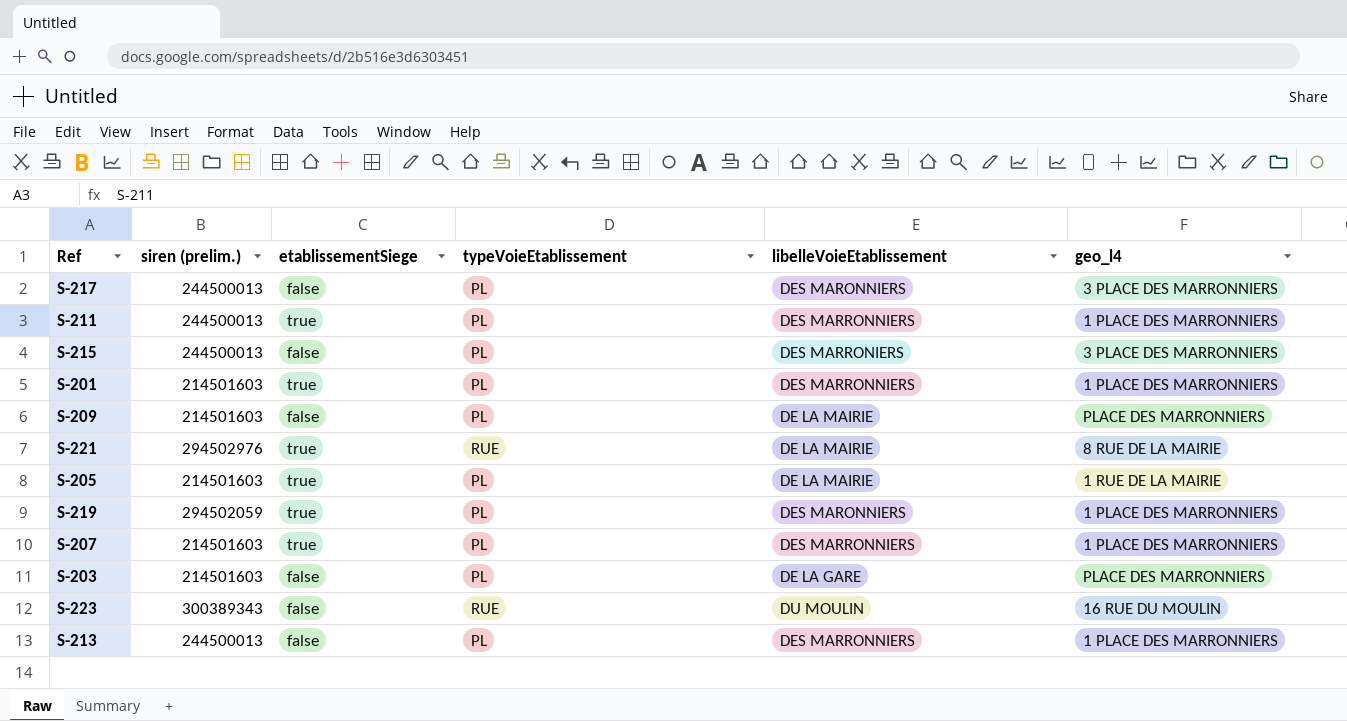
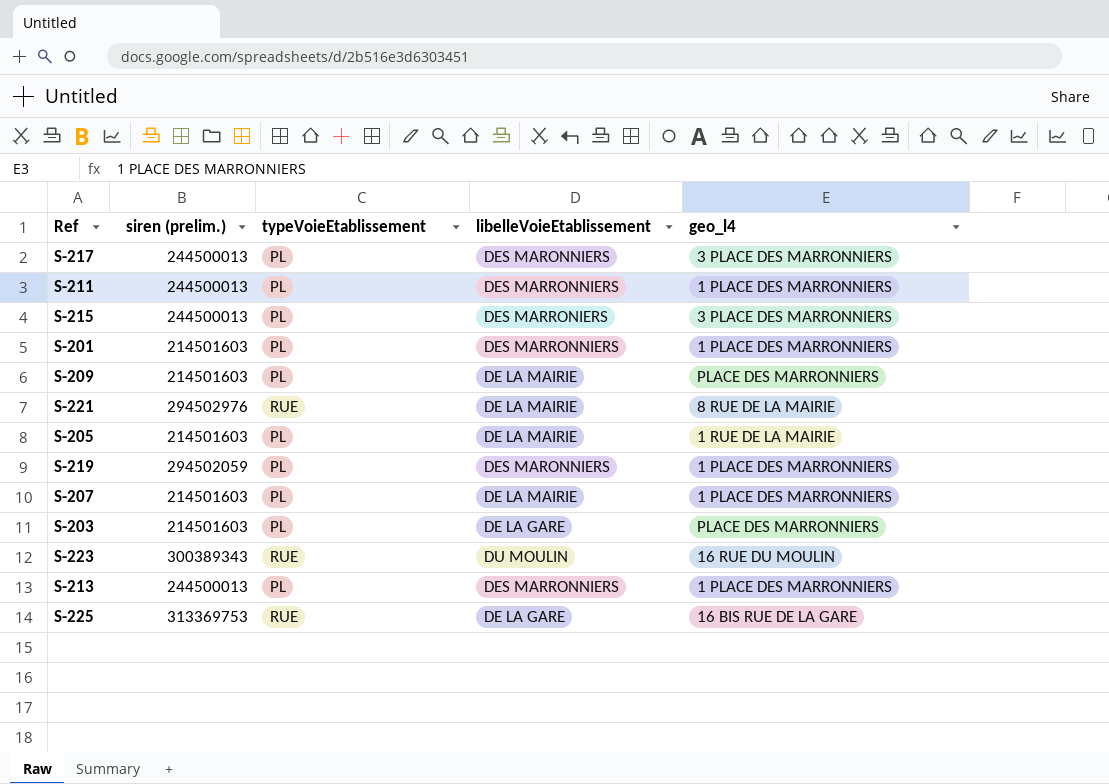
column etablissementSiege | position: 3 -> none
S-207 | libelleVoieEtablissement: DES MARRONNIERS -> DE LA MAIRIE
row S-225: none -> 313369753 | RUE | DE LA GARE | 16 BIS RUE DE LA GARE

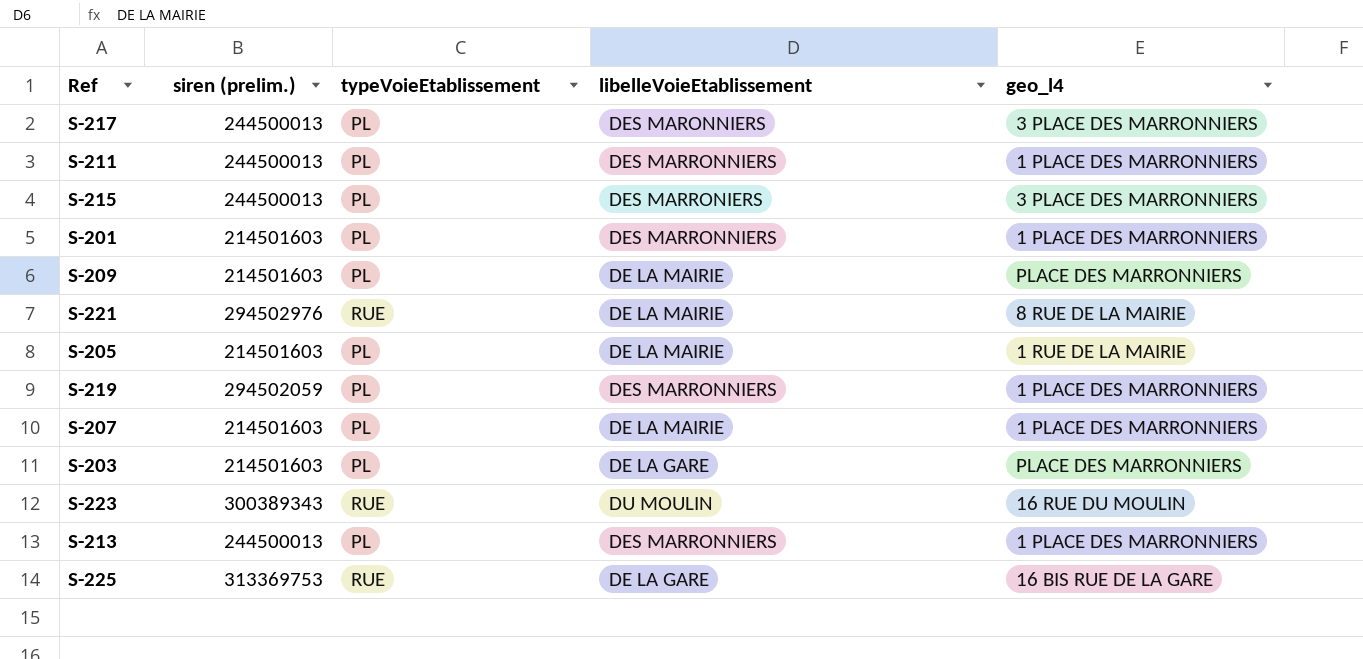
S-219 | libelleVoieEtablissement: DES MARONNIERS -> DES MARRONNIERS

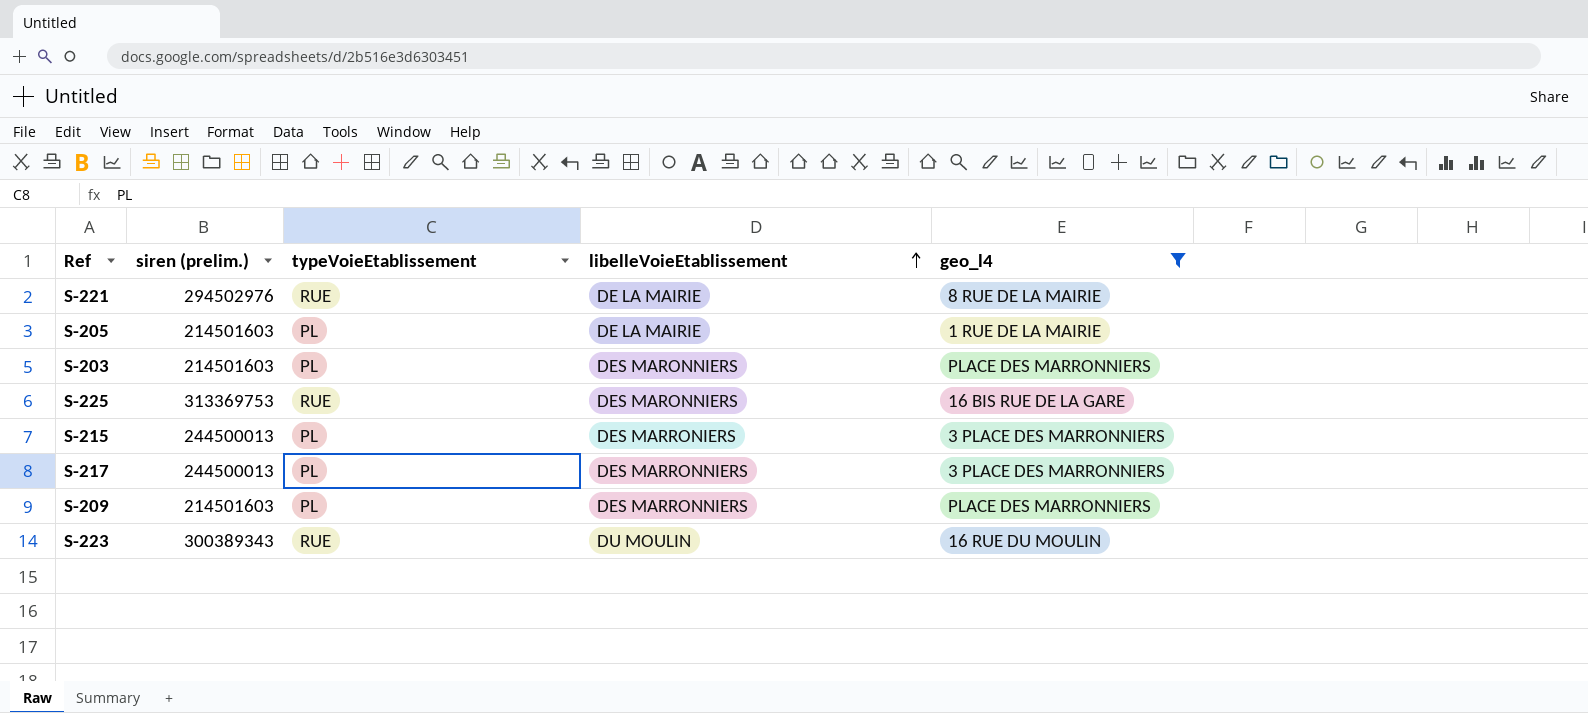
filter: none -> geo_l4 != 1 PLACE DES MARRONNIERS
row order: none -> libelleVoieEtablissement ascending
S-203 | libelleVoieEtablissement: DE LA GARE -> DES MARONNIERS
S-225 | libelleVoieEtablissement: DE LA GARE -> DES MARONNIERS
S-217 | libelleVoieEtablissement: DES MARONNIERS -> DES MARRONNIERS
S-209 | libelleVoieEtablissement: DE LA MAIRIE -> DES MARRONNIERS

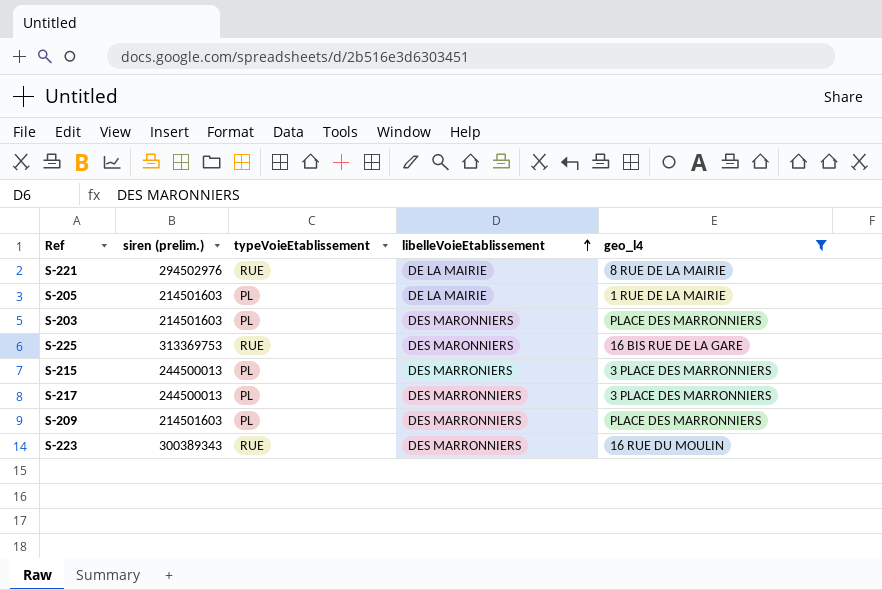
S-223 | libelleVoieEtablissement: DU MOULIN -> DES MARRONNIERS

